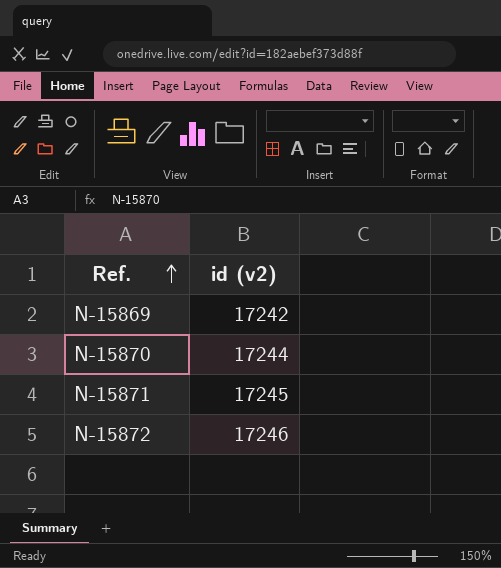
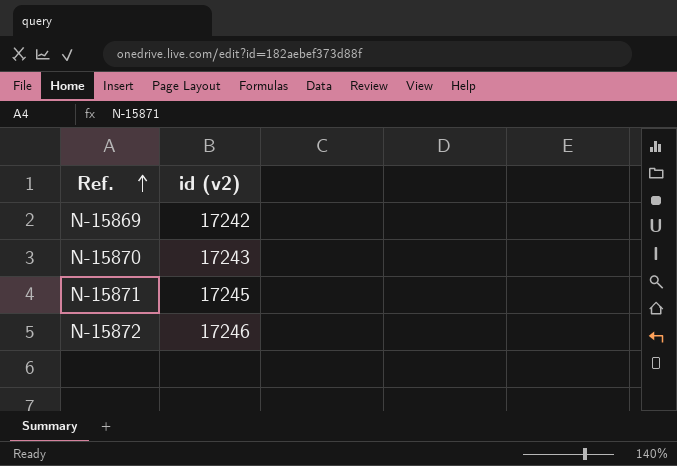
N-15870 | id (v2): 17244 -> 17243

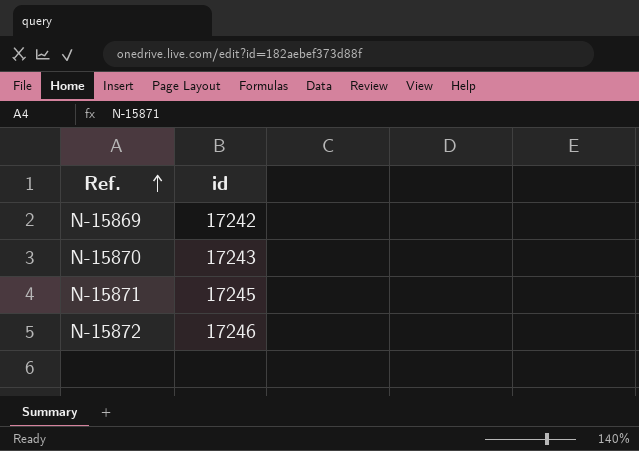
column name: id (v2) -> id

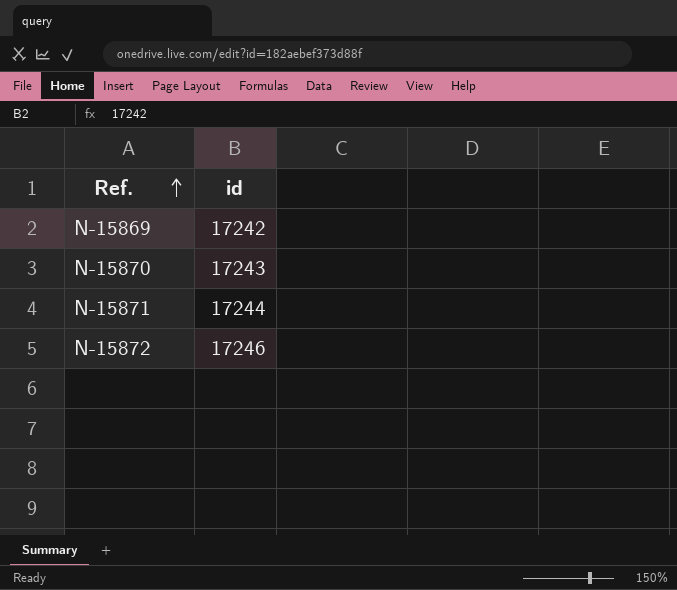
N-15871 | id: 17245 -> 17244

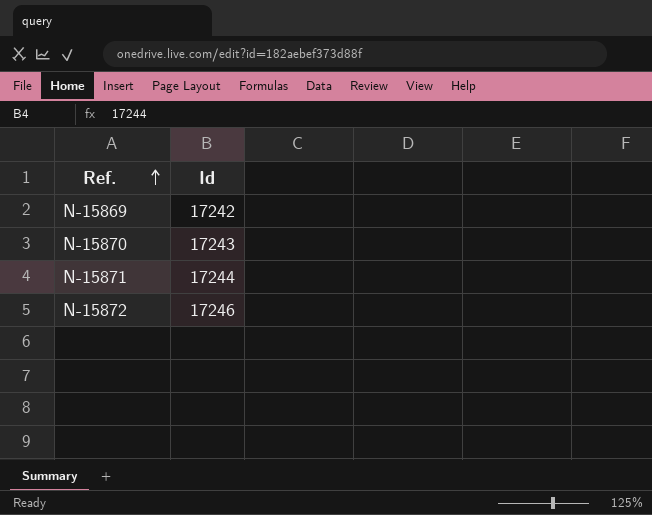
column name: id -> Id

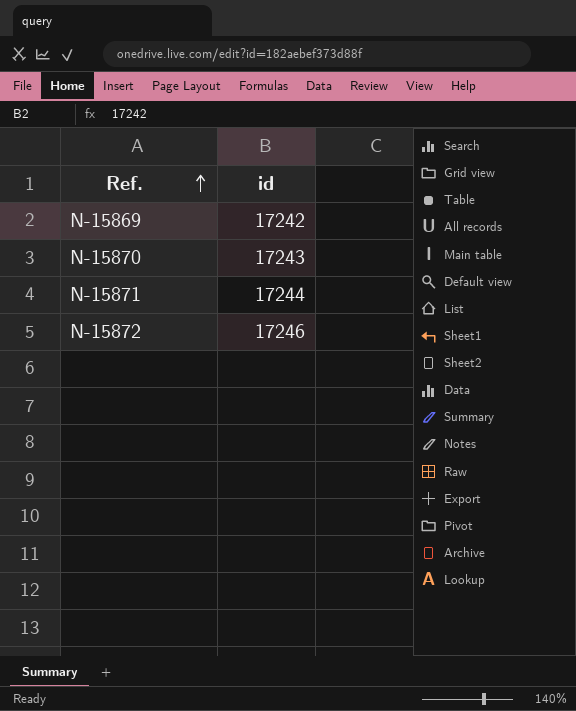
column name: Id -> id

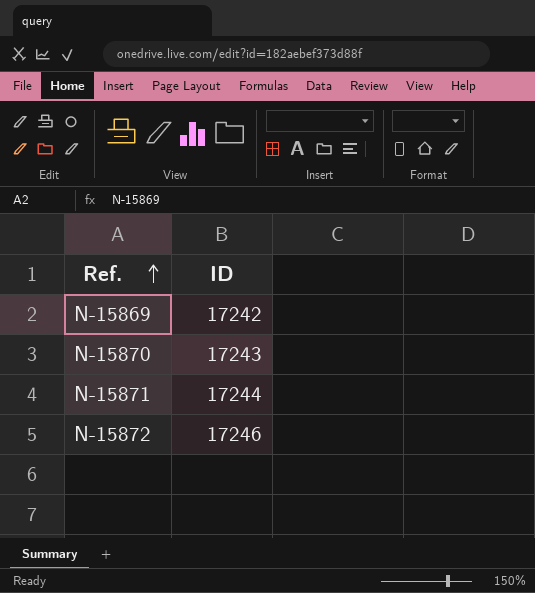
column name: id -> ID

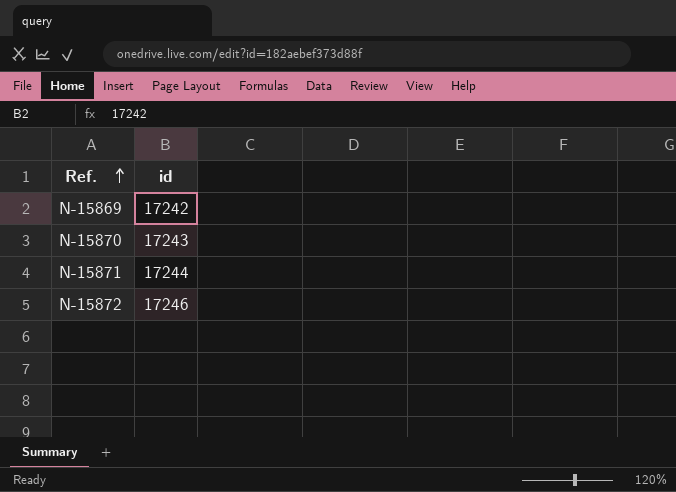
column name: ID -> id

